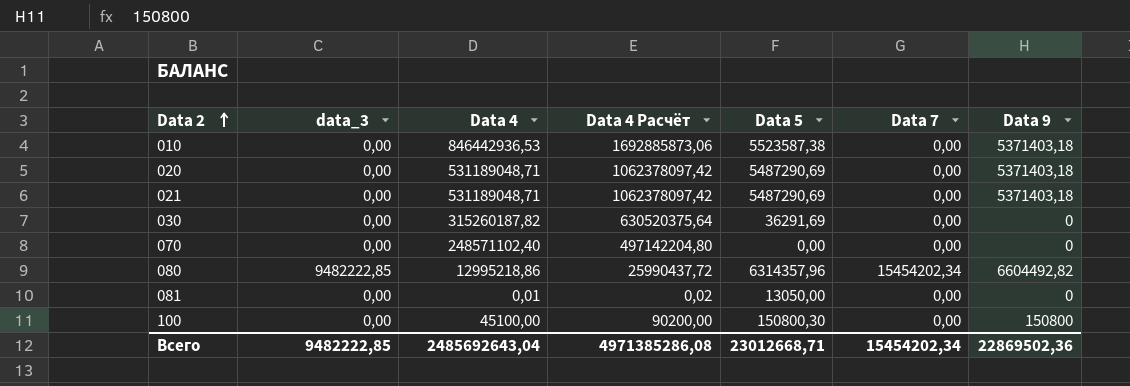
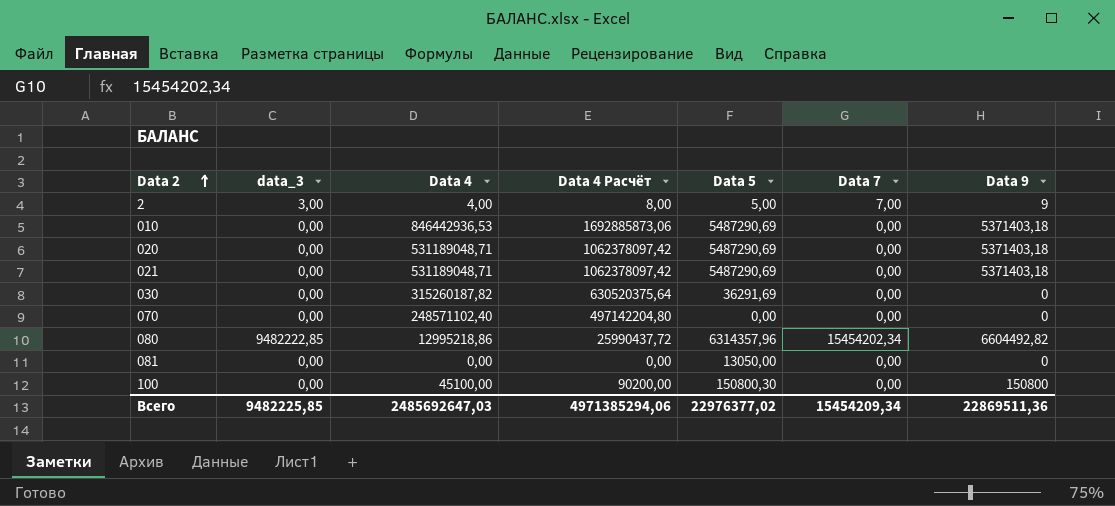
row 2: none -> 3,00 | 4,00 | 8,00 | 5,00 | 7,00 | 9
010 | Data 5: 5523587,38 -> 5487290,69
081 | Data 4: 0,01 -> 0,00
081 | Data 4 Расчёт: 0,02 -> 0,00
Всего | data_3: 9482222,85 -> 9482225,85
Всего | Data 4: 2485692643,04 -> 2485692647,03
Всего | Data 4 Расчёт: 4971385286,08 -> 4971385294,06
Всего | Data 5: 23012668,71 -> 22976377,02
Всего | Data 7: 15454202,34 -> 15454209,34
Всего | Data 9: 22869502,36 -> 22869511,36

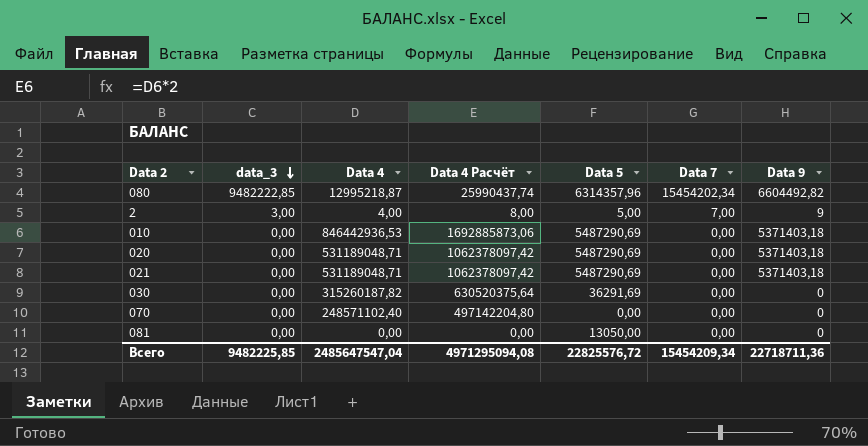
row order: Data 2 ascending -> data_3 descending
row 100: 0,00 | 45100,00 | 90200,00 | 150800,30 | 0,00 | 150800 -> none
080 | Data 4: 12995218,86 -> 12995218,87
080 | Data 4 Расчёт: 25990437,72 -> 25990437,74
Всего | Data 4: 2485692647,03 -> 2485647547,04
Всего | Data 4 Расчёт: 4971385294,06 -> 4971295094,08
Всего | Data 5: 22976377,02 -> 22825576,72
Всего | Data 9: 22869511,36 -> 22718711,36

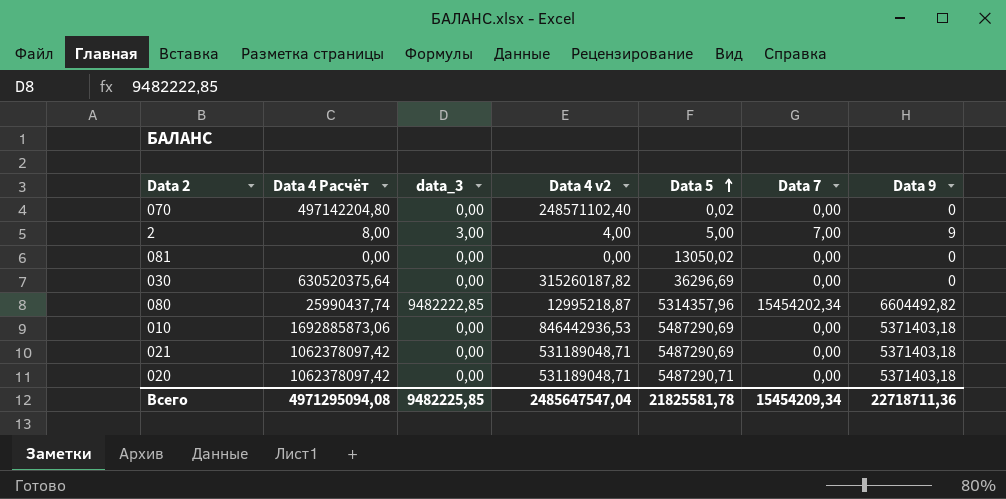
row order: data_3 descending -> Data 5 ascending
column Data 4 Расчёт | position: 4 -> 2
column name: Data 4 -> Data 4 v2
070 | Data 5: 0,00 -> 0,02
081 | Data 5: 13050,00 -> 13050,02
030 | Data 5: 36291,69 -> 36296,69
080 | Data 5: 6314357,96 -> 5314357,96
020 | Data 5: 5487290,69 -> 5487290,71
Всего | Data 5: 22825576,72 -> 21825581,78

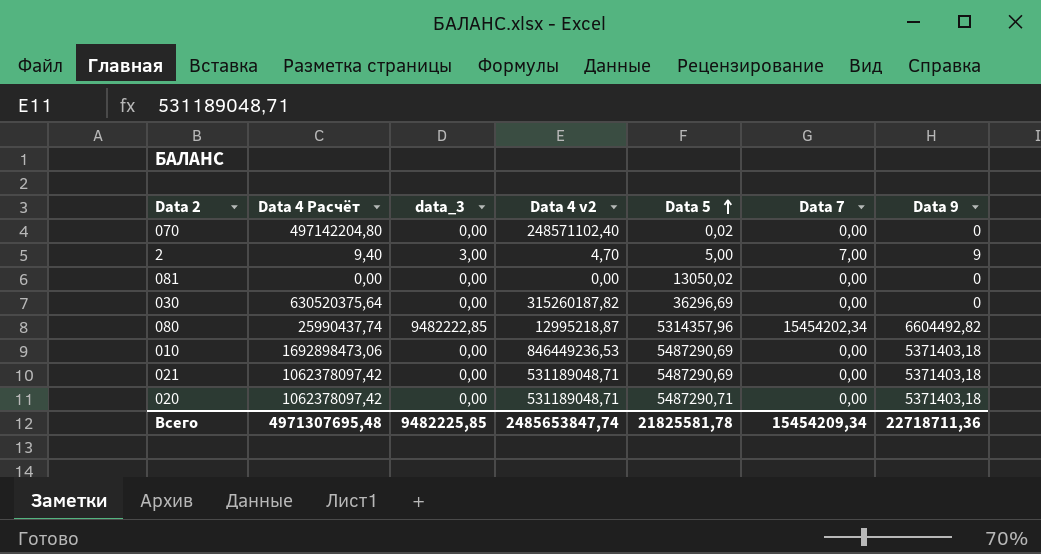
2 | Data 4 Расчёт: 8,00 -> 9,40
2 | Data 4 v2: 4,00 -> 4,70
010 | Data 4 Расчёт: 1692885873,06 -> 1692898473,06
010 | Data 4 v2: 846442936,53 -> 846449236,53
Всего | Data 4 Расчёт: 4971295094,08 -> 4971307695,48
Всего | Data 4 v2: 2485647547,04 -> 2485653847,74

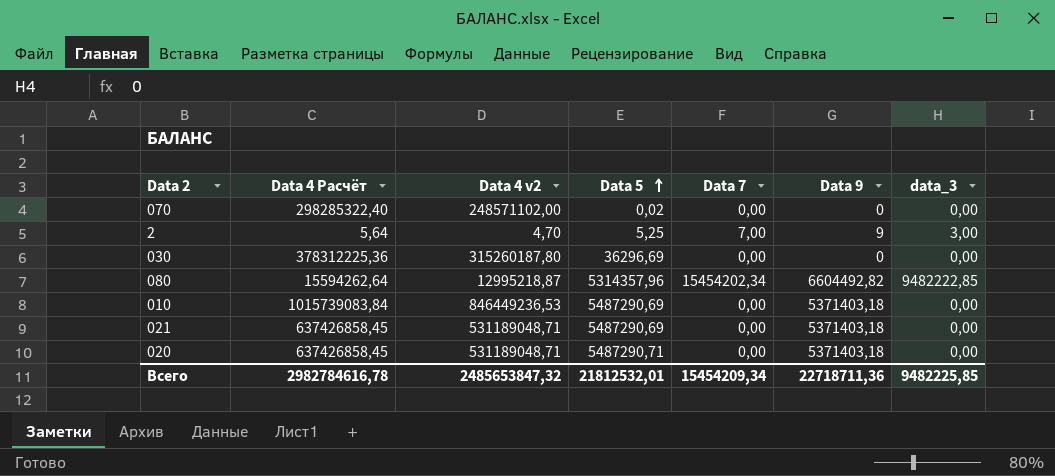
column Data 4 Расчёт | formula: [Data 4 v2] * 2 -> [Data 4 v2] * 1,2
column data_3 | position: 3 -> 7
row 081: 0,00 | 0,00 | 0,00 | 13050,02 | 0,00 | 0 -> none
070 | Data 4 v2: 248571102,40 -> 248571102,00
2 | Data 5: 5,00 -> 5,25
030 | Data 4 v2: 315260187,82 -> 315260187,80
Всего | Data 4 Расчёт: 4971307695,48 -> 2982784616,78
Всего | Data 4 v2: 2485653847,74 -> 2485653847,32
Всего | Data 5: 21825581,78 -> 21812532,01

